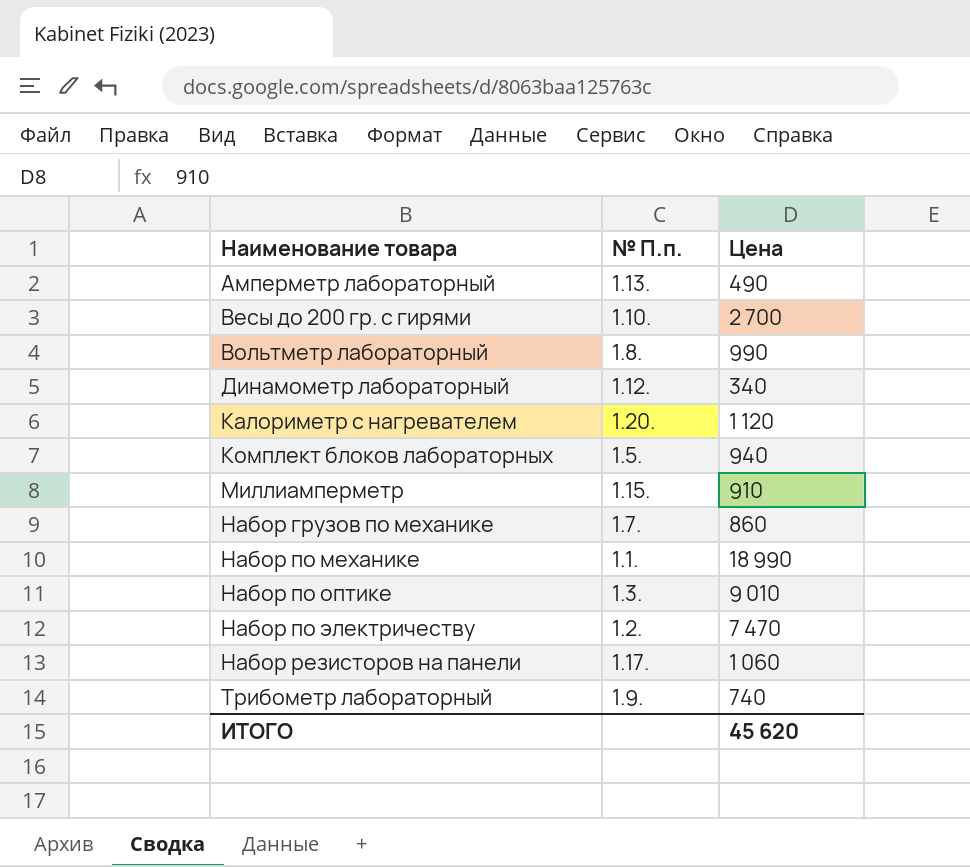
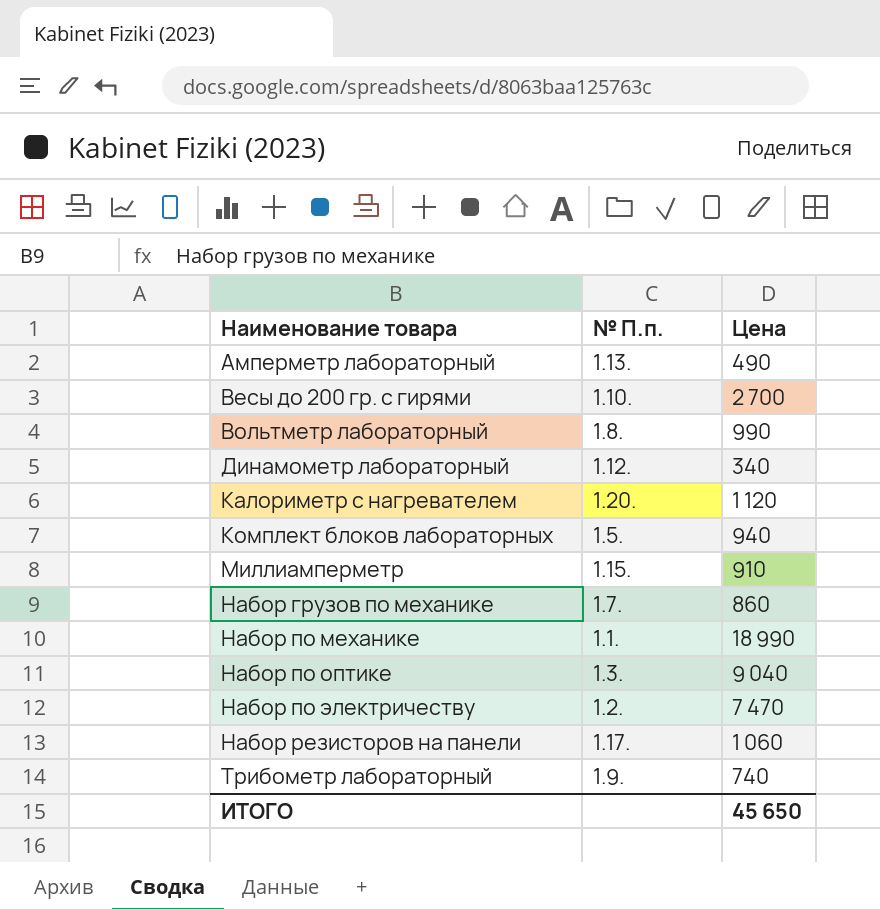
Набор по оптике | Цена: 9 010 -> 9 040
ИТОГО | Цена: 45 620 -> 45 650

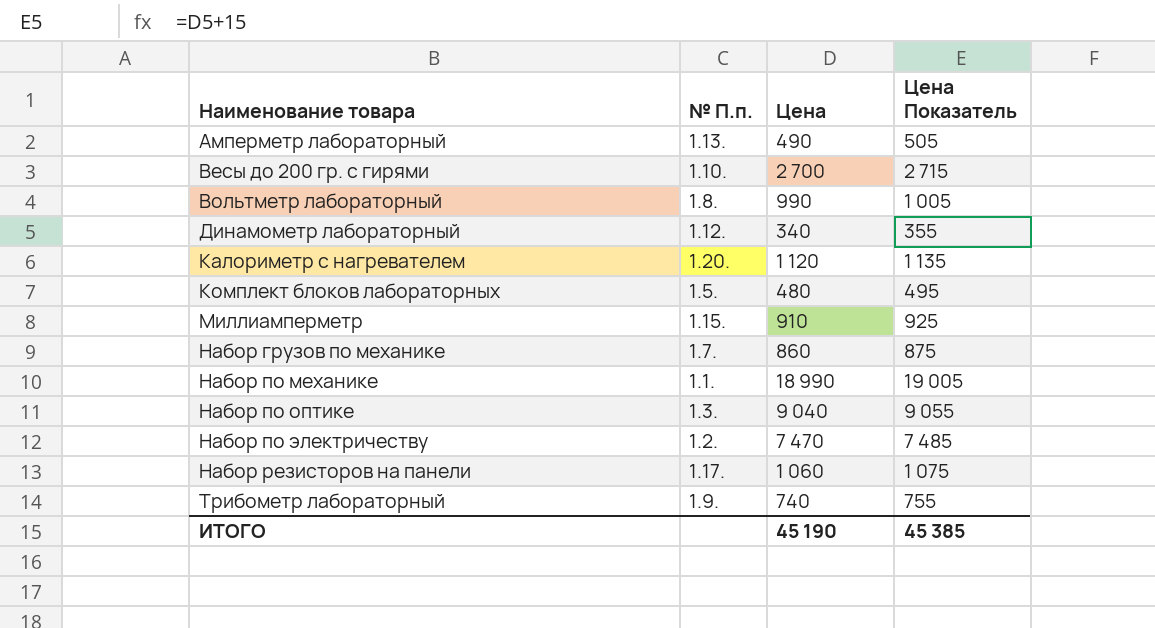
column Цена Показатель | formula: none -> [Цена] + 15
Комплект блоков лабораторных | Цена: 940 -> 480
ИТОГО | Цена: 45 650 -> 45 190

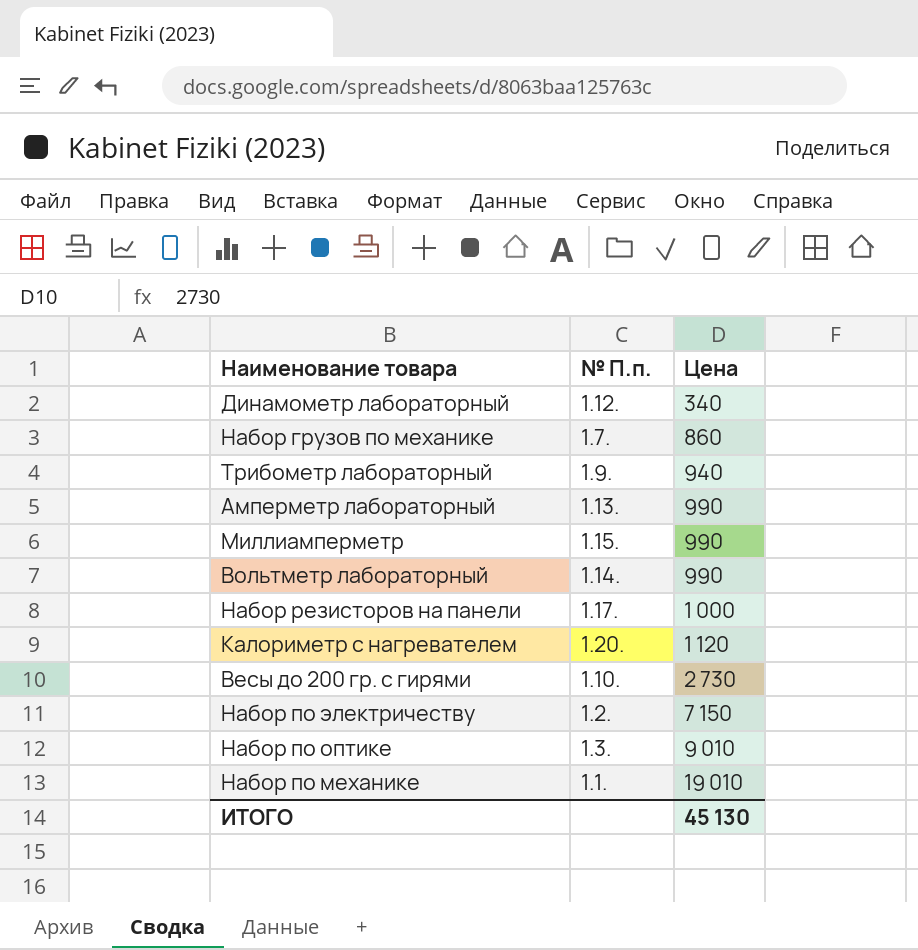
row order: Наименование товара ascending -> Цена ascending
column Цена Показатель | formula: [Цена] + 15 -> none
row Комплект блоков лабораторных: 1.5. | 480 | 495 -> none
Трибометр лабораторный | Цена: 740 -> 940
Амперметр лабораторный | Цена: 490 -> 990
Миллиамперметр | Цена: 910 -> 990
Вольтметр лабораторный | № П.п.: 1.8. -> 1.14.
Набор резисторов на панели | Цена: 1 060 -> 1 000
Весы до 200 гр. с гирями | Цена: 2 700 -> 2 730
Набор по электричеству | Цена: 7 470 -> 7 150
Набор по оптике | Цена: 9 040 -> 9 010
Набор по механике | Цена: 18 990 -> 19 010
ИТОГО | Цена: 45 190 -> 45 130

